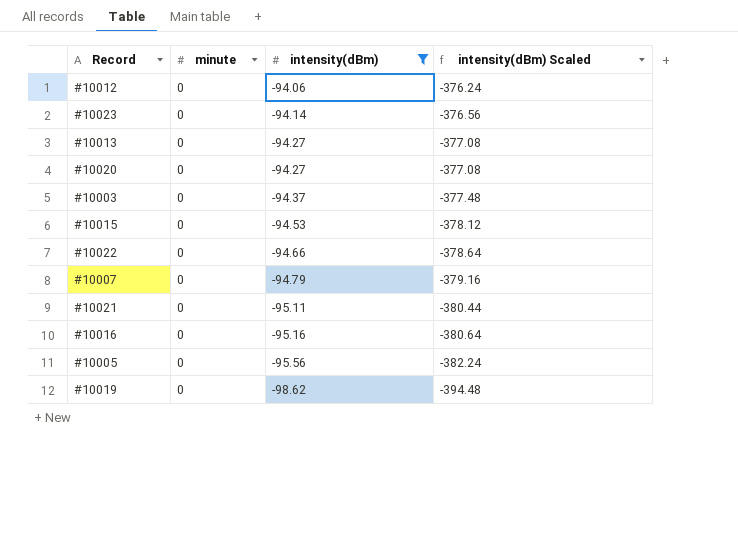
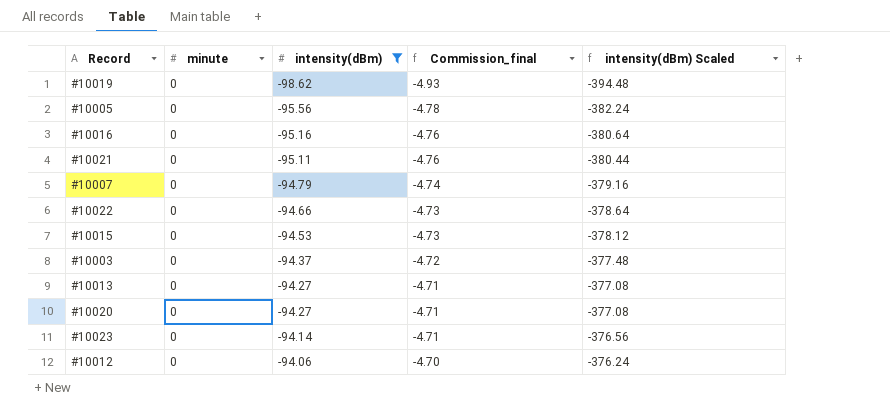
row order: intensity(dBm) descending -> intensity(dBm) ascending
column Commission_final | formula: none -> [intensity(dBm)] * 0.05

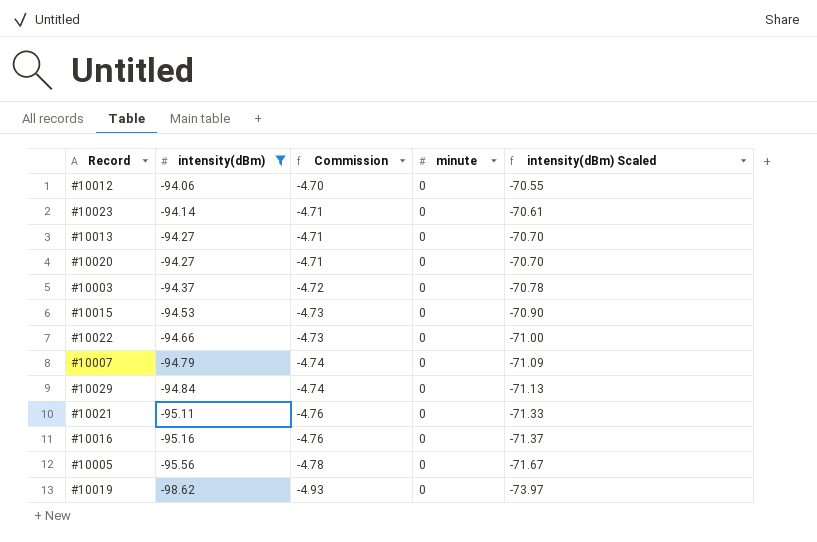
row order: intensity(dBm) ascending -> intensity(dBm) descending
column name: Commission_final -> Commission
column minute | position: 2 -> 4
column intensity(dBm) Scaled | formula: [intensity(dBm)] * 4 -> [intensity(dBm)] * 0.75
row #10029: none -> -94.84 | -4.74 | 0 | -71.13

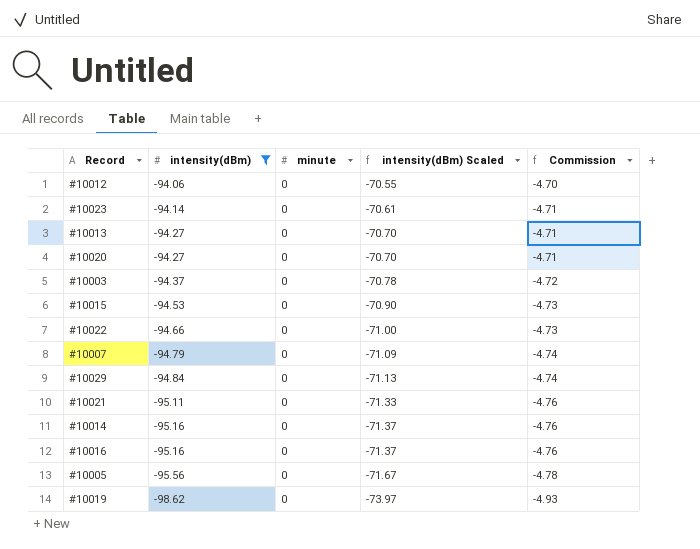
column Commission | position: 3 -> 5
row #10014: none -> -95.16 | 0 | -71.37 | -4.76

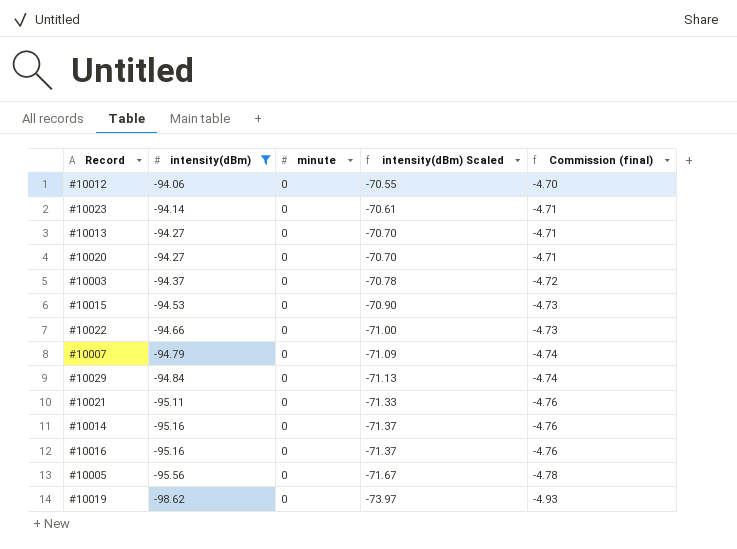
column name: Commission -> Commission (final)

